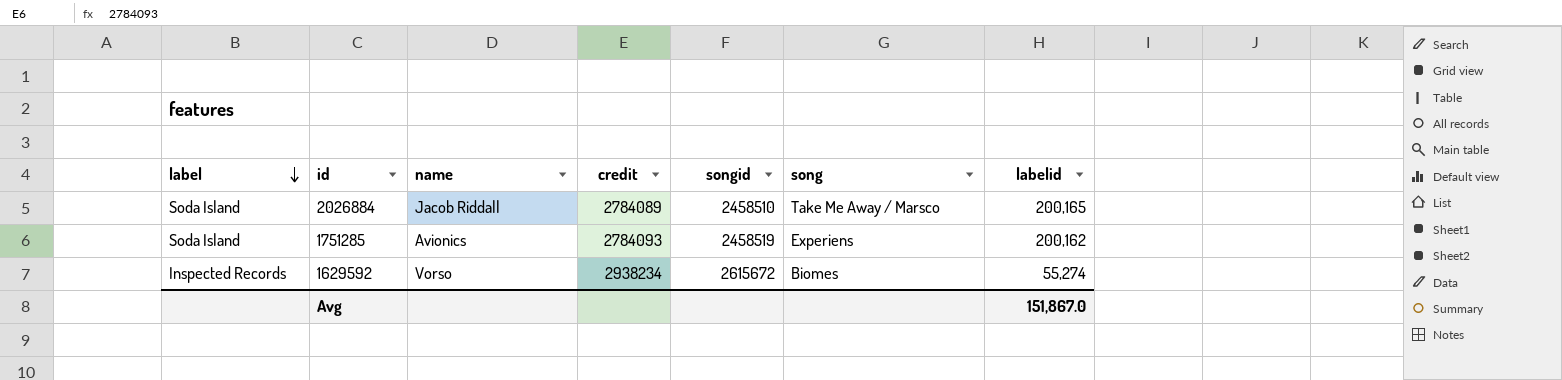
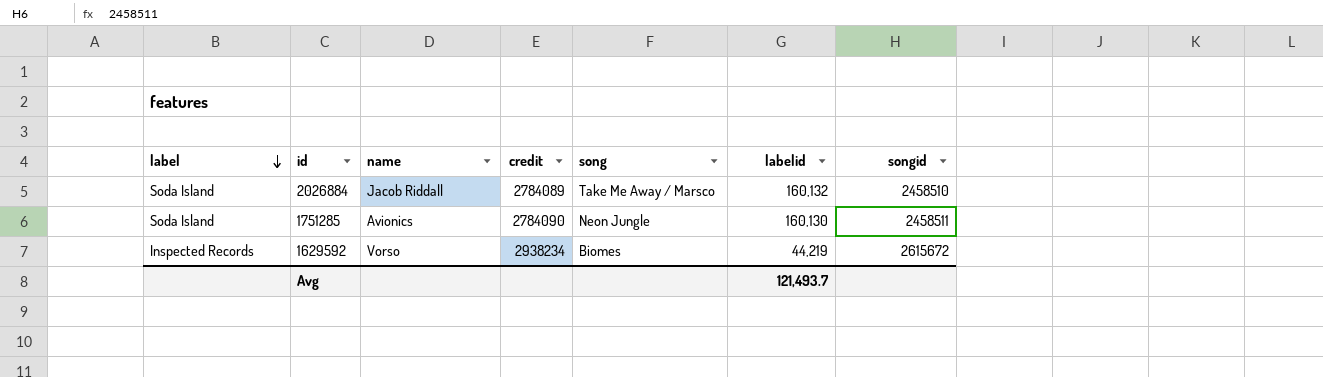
column songid | position: 5 -> 7
2026884 | labelid: 200,165 -> 160,132
1751285 | credit: 2784093 -> 2784090
1751285 | song: Experiens -> Neon Jungle
1751285 | labelid: 200,162 -> 160,130
1751285 | songid: 2458519 -> 2458511
1629592 | labelid: 55,274 -> 44,219
Avg | labelid: 151,867.0 -> 121,493.7

